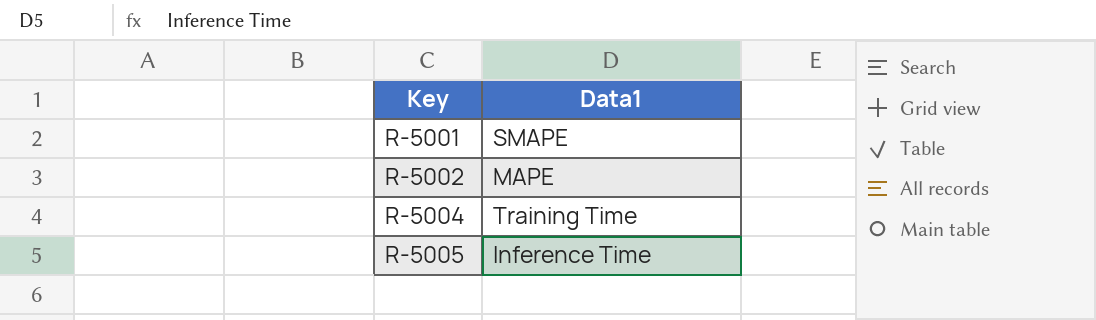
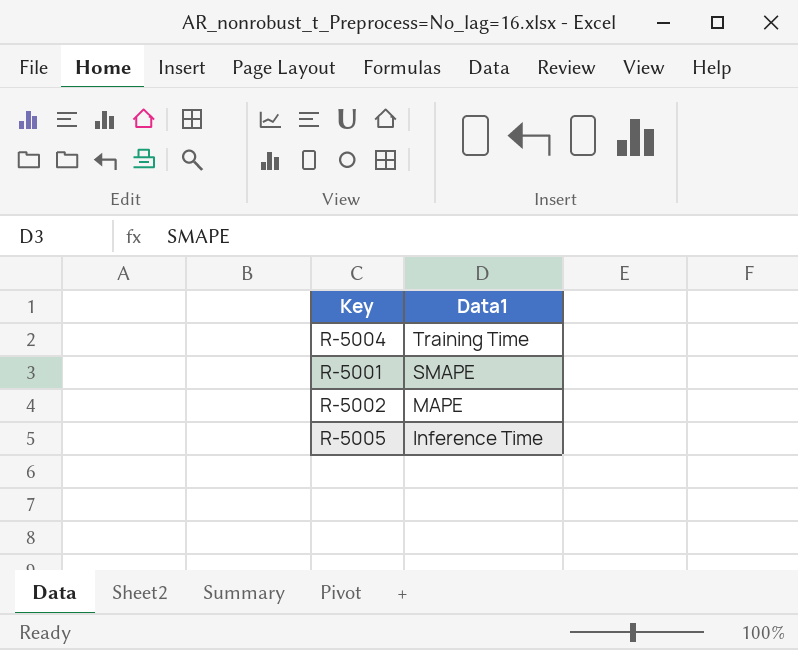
row order: Key ascending -> Data1 descending

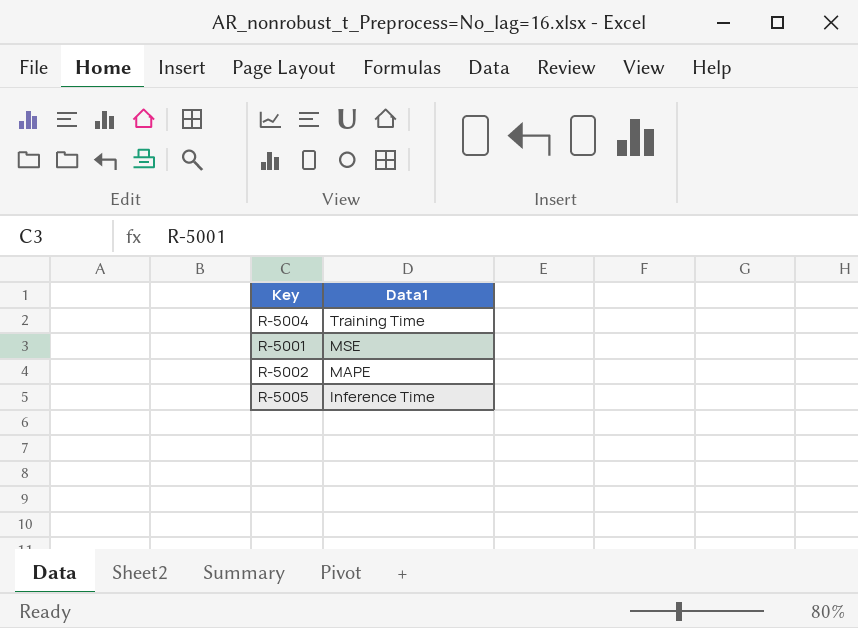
R-5001 | Data1: SMAPE -> MSE

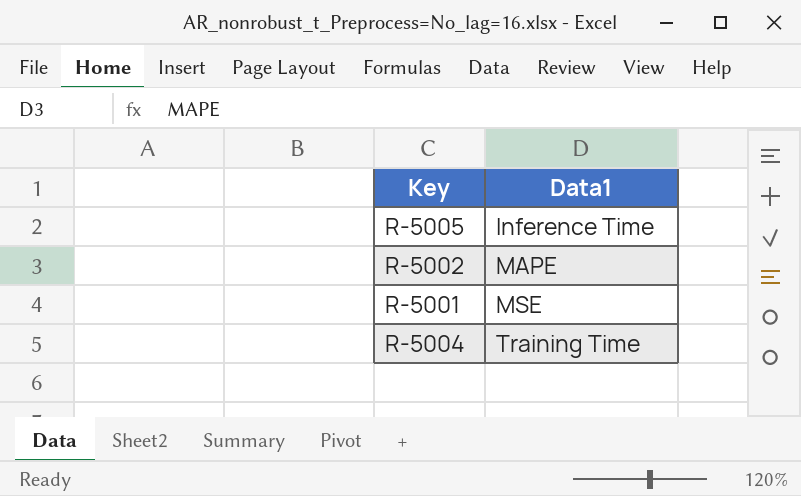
row order: Data1 descending -> Data1 ascending

